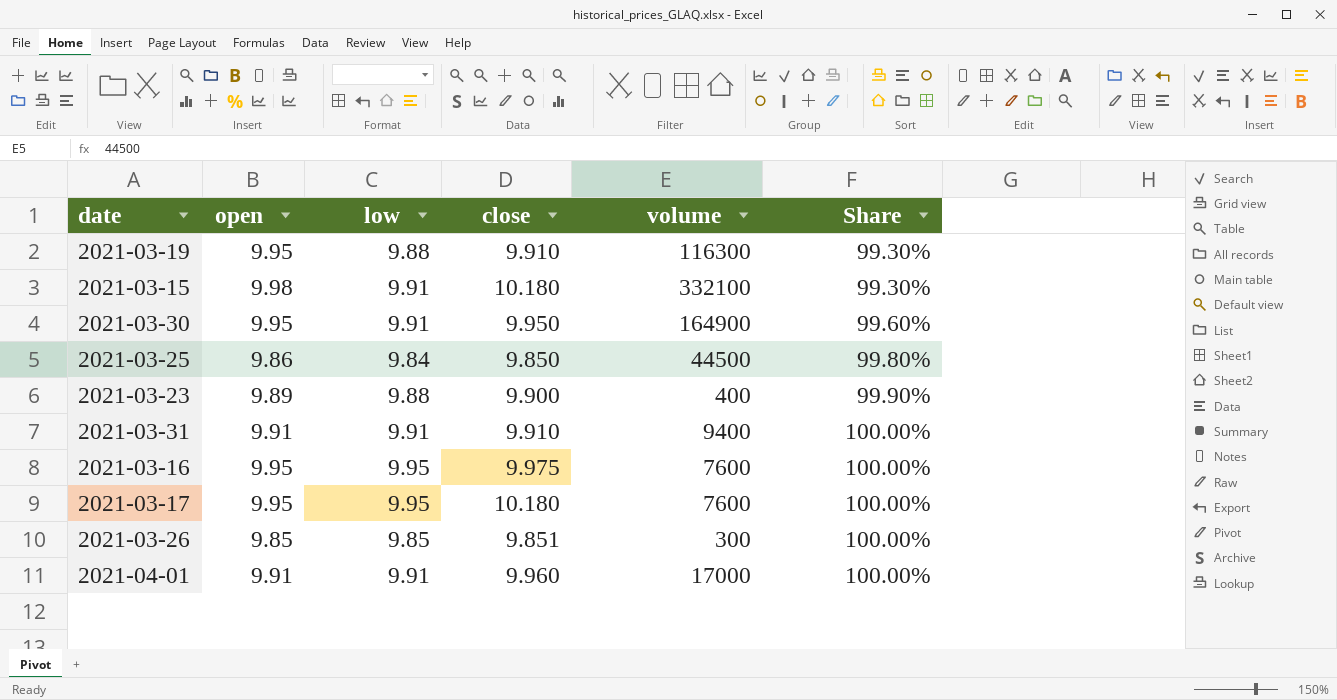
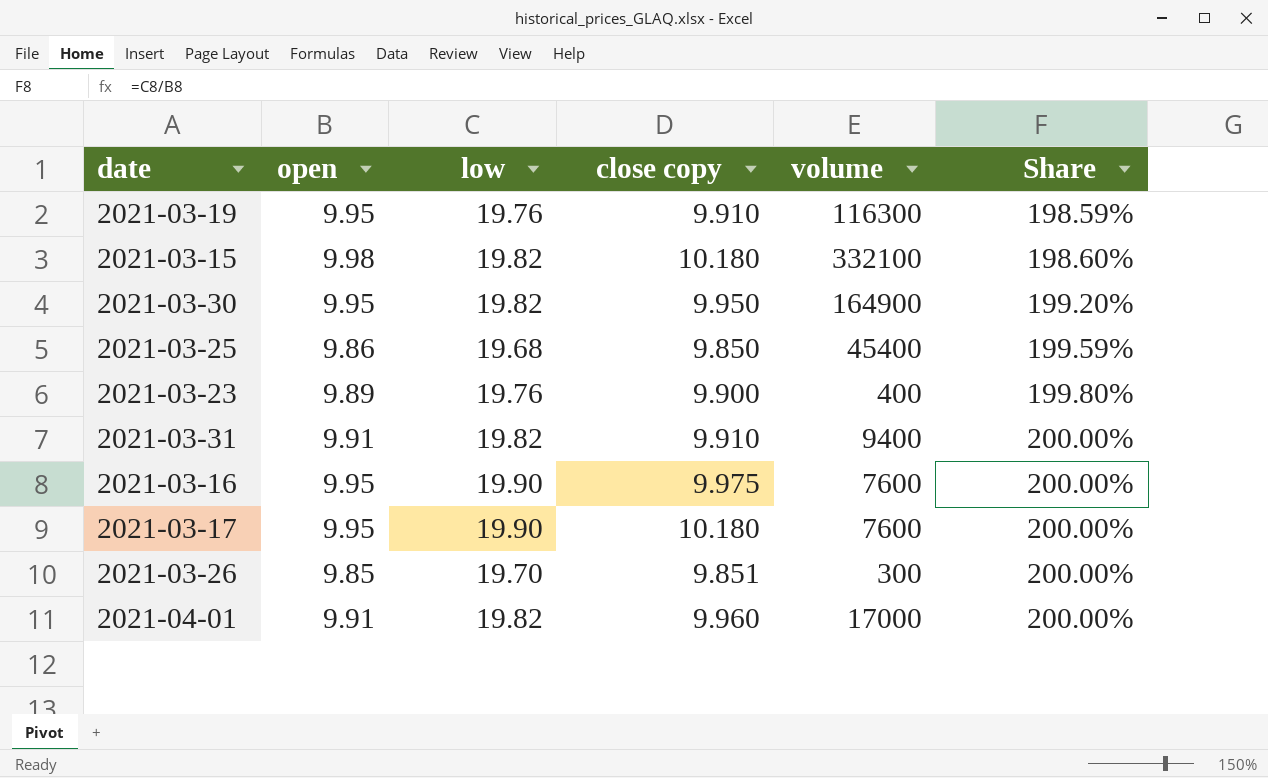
column name: close -> close copy
2021-03-19 | low: 9.88 -> 19.76
2021-03-19 | Share: 99.30% -> 198.59%
2021-03-15 | low: 9.91 -> 19.82
2021-03-15 | Share: 99.30% -> 198.60%
2021-03-30 | low: 9.91 -> 19.82
2021-03-30 | Share: 99.60% -> 199.20%
2021-03-25 | low: 9.84 -> 19.68
2021-03-25 | volume: 44500 -> 45400
2021-03-25 | Share: 99.80% -> 199.59%
2021-03-23 | low: 9.88 -> 19.76
2021-03-23 | Share: 99.90% -> 199.80%
2021-03-31 | low: 9.91 -> 19.82
2021-03-31 | Share: 100.00% -> 200.00%
2021-03-16 | low: 9.95 -> 19.90
2021-03-16 | Share: 100.00% -> 200.00%
2021-03-17 | low: 9.95 -> 19.90
2021-03-17 | Share: 100.00% -> 200.00%
2021-03-26 | low: 9.85 -> 19.70
2021-03-26 | Share: 100.00% -> 200.00%
2021-04-01 | low: 9.91 -> 19.82
2021-04-01 | Share: 100.00% -> 200.00%

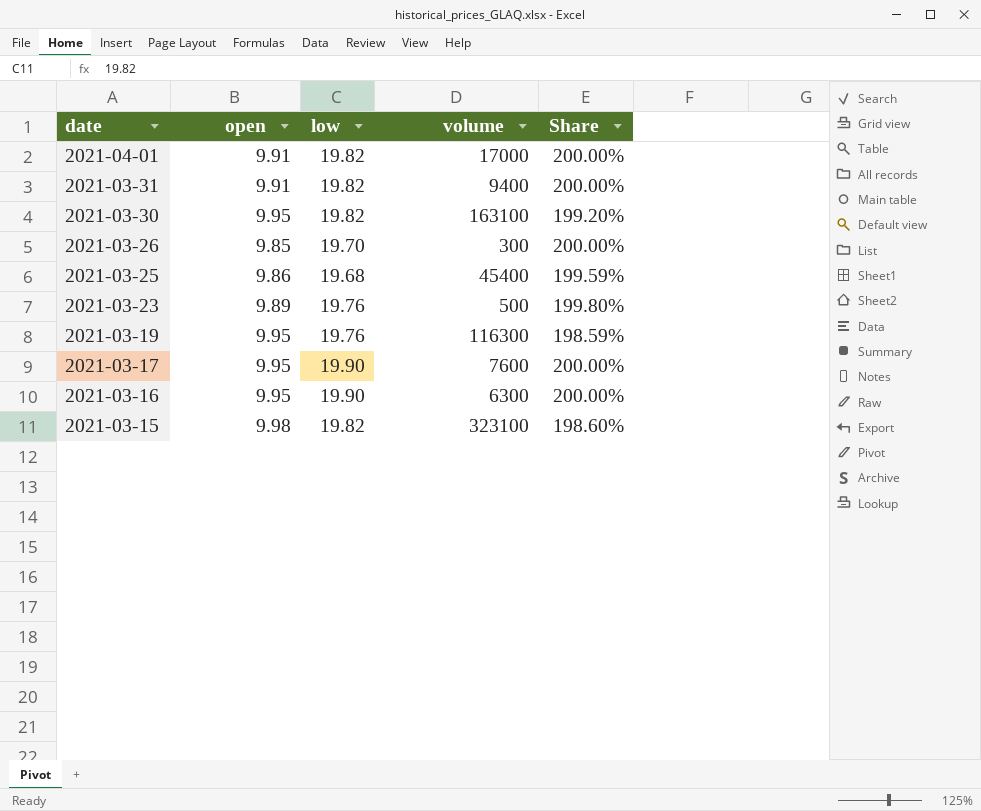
row order: Share ascending -> date descending
column close copy | position: 4 -> none
2021-03-30 | volume: 164900 -> 163100
2021-03-23 | volume: 400 -> 500
2021-03-16 | volume: 7600 -> 6300
2021-03-15 | volume: 332100 -> 323100

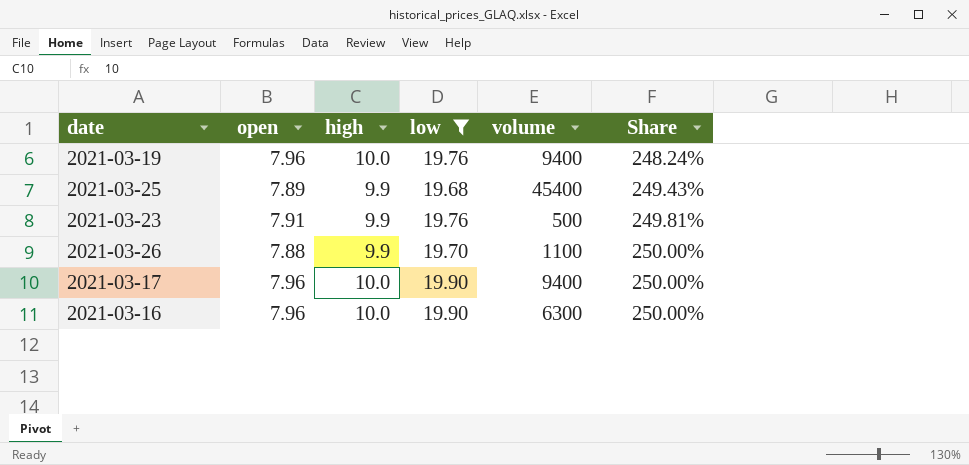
filter: none -> low != 19.82
row order: date descending -> Share ascending
column high | position: none -> 3
2021-03-19 | open: 9.95 -> 7.96
2021-03-19 | volume: 116300 -> 9400
2021-03-19 | Share: 198.59% -> 248.24%
2021-03-25 | open: 9.86 -> 7.89
2021-03-25 | Share: 199.59% -> 249.43%
2021-03-23 | open: 9.89 -> 7.91
2021-03-23 | Share: 199.80% -> 249.81%
2021-03-26 | open: 9.85 -> 7.88
2021-03-26 | volume: 300 -> 1100
2021-03-26 | Share: 200.00% -> 250.00%
2021-03-17 | open: 9.95 -> 7.96
2021-03-17 | volume: 7600 -> 9400
2021-03-17 | Share: 200.00% -> 250.00%
2021-03-16 | open: 9.95 -> 7.96
2021-03-16 | Share: 200.00% -> 250.00%

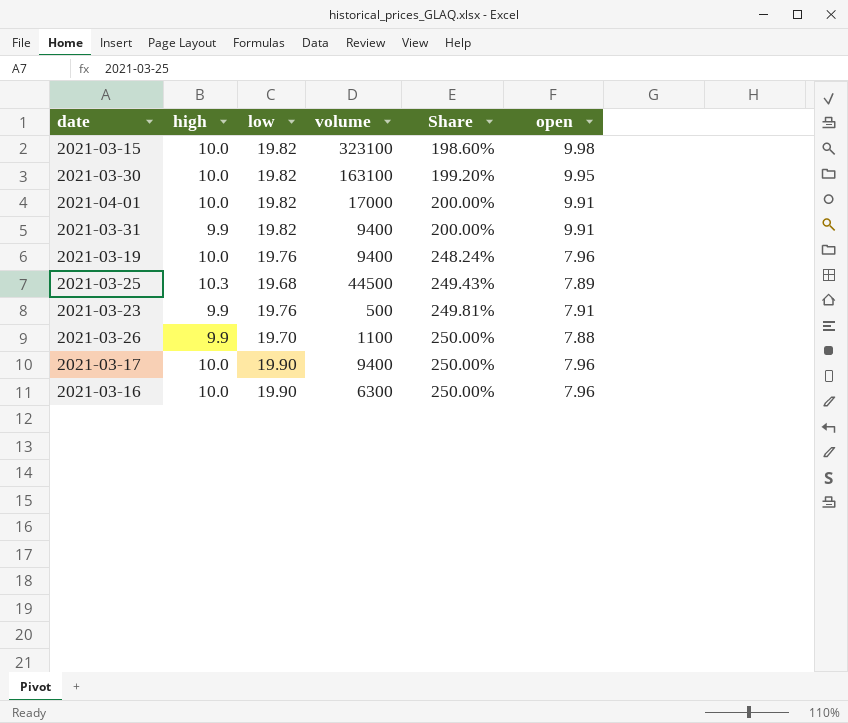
filter: low != 19.82 -> none
column open | position: 2 -> 6
2021-03-25 | high: 9.9 -> 10.3
2021-03-25 | volume: 45400 -> 44500

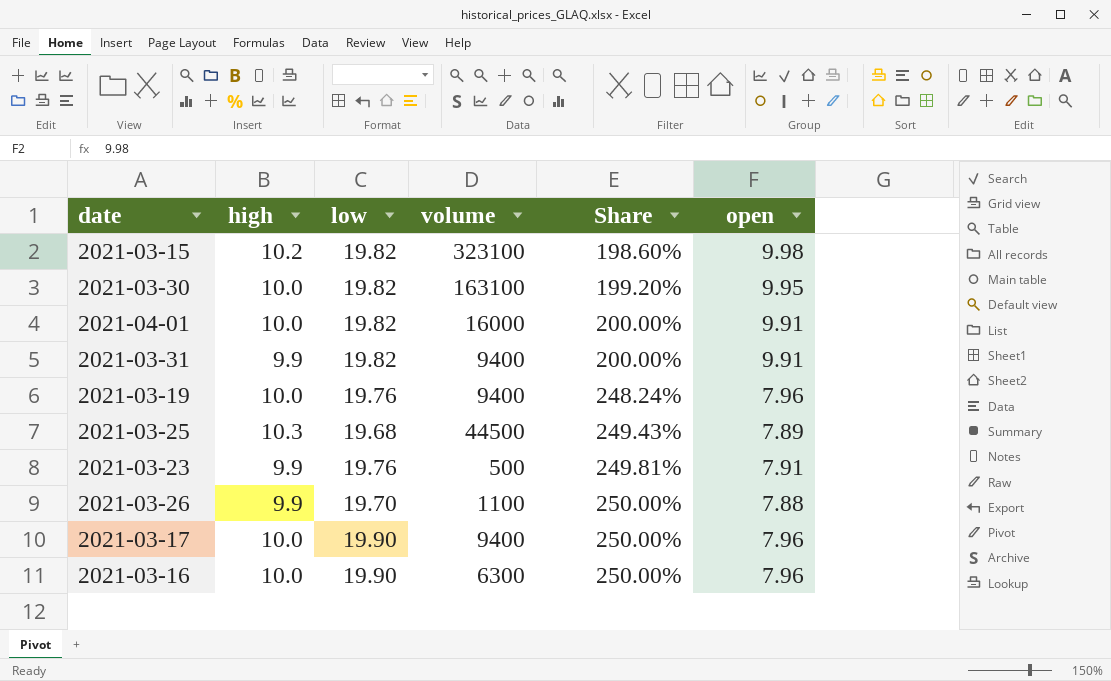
2021-03-15 | high: 10.0 -> 10.2
2021-04-01 | volume: 17000 -> 16000

